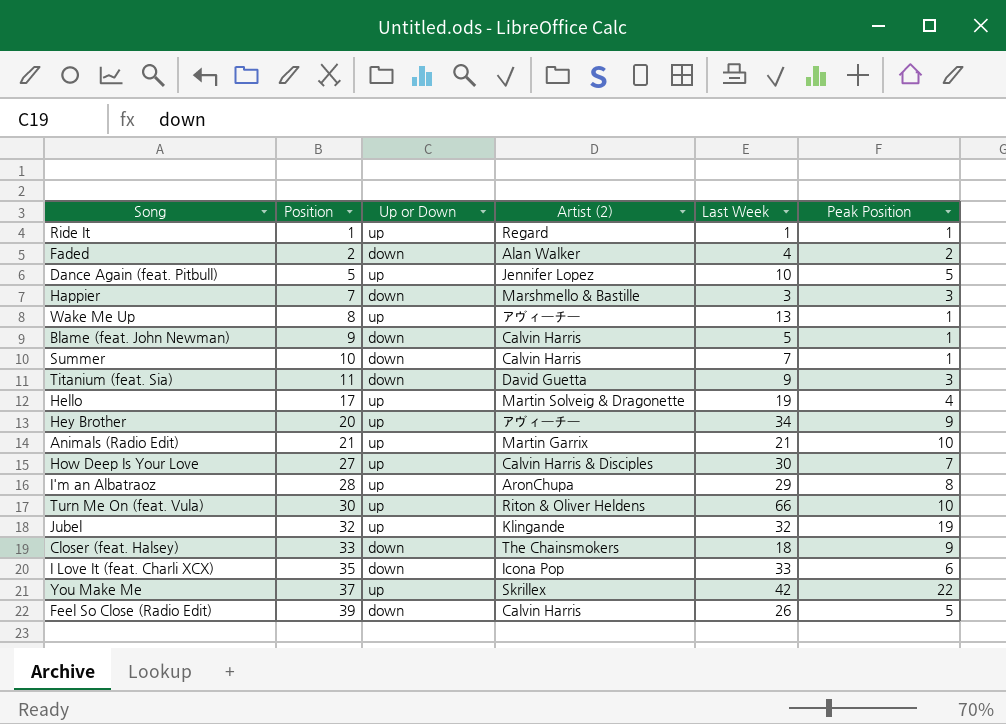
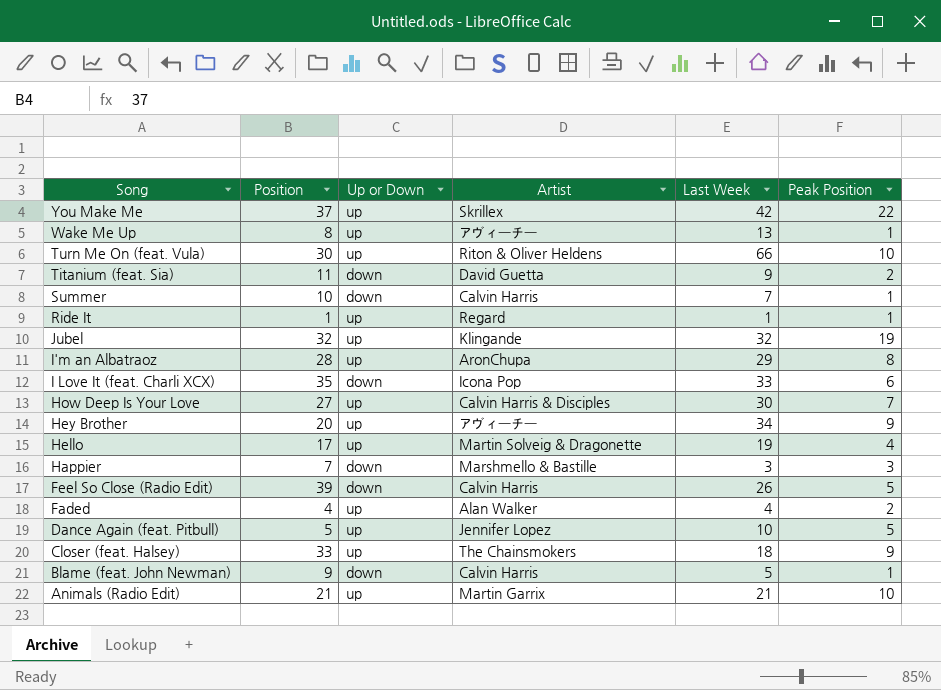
row order: Position ascending -> Song descending
column name: Artist (2) -> Artist
Titanium (feat. Sia) | Peak Position: 3 -> 2
Faded | Position: 2 -> 4
Faded | Up or Down: down -> up
Closer (feat. Halsey) | Up or Down: down -> up

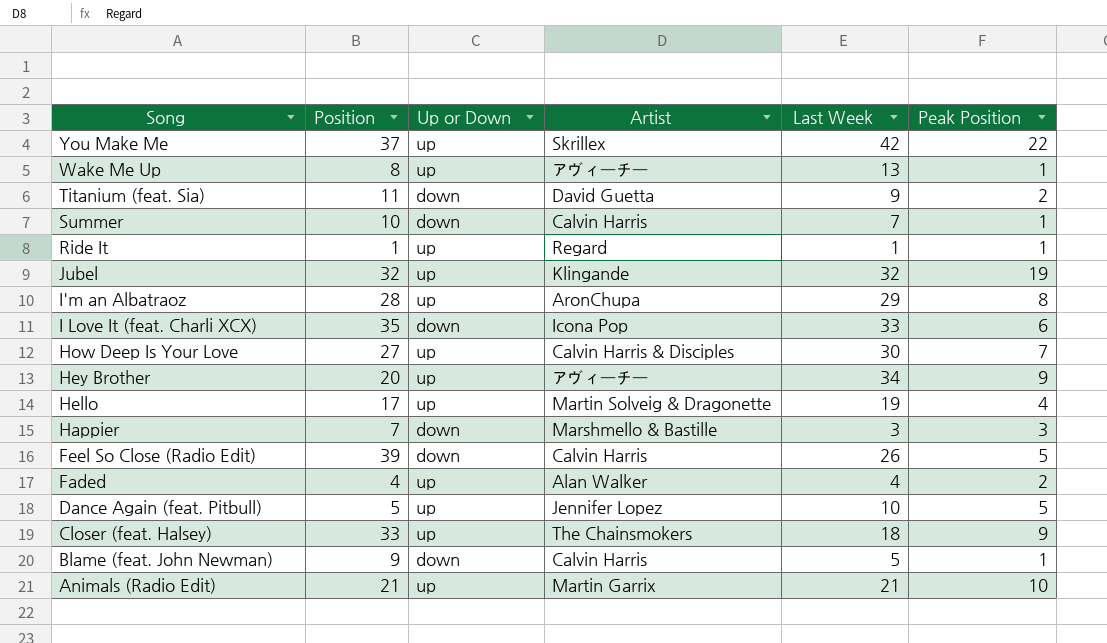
row Turn Me On (feat. Vula): 30 | up | Riton & Oliver Heldens | 66 | 10 -> none

